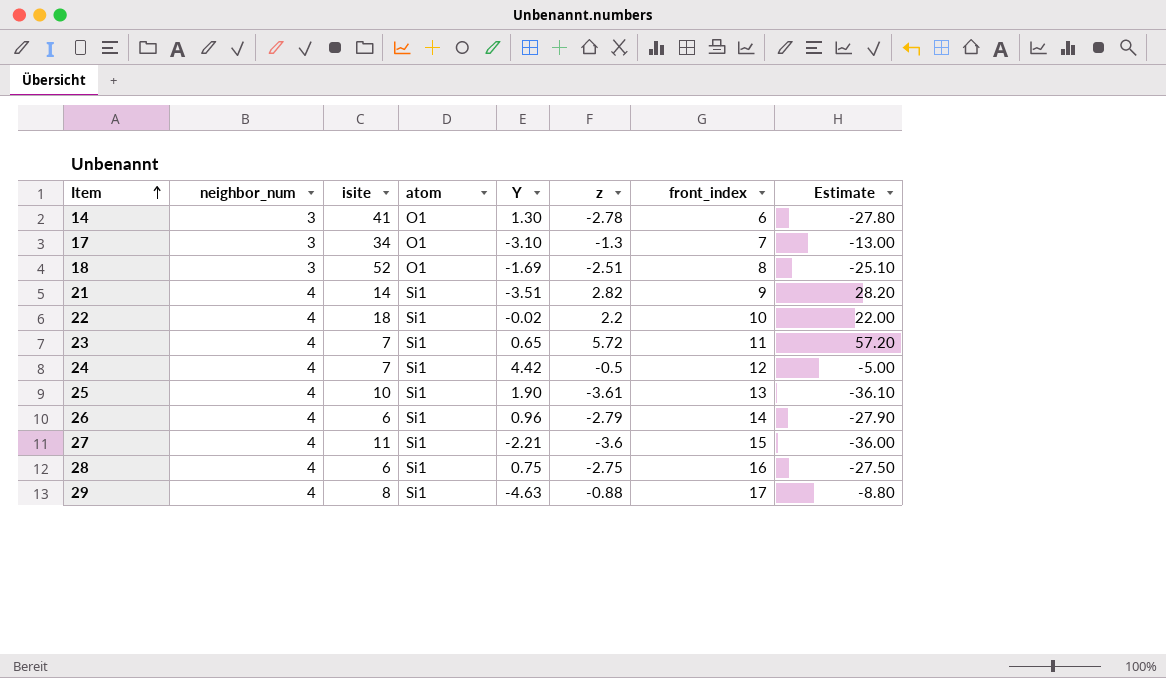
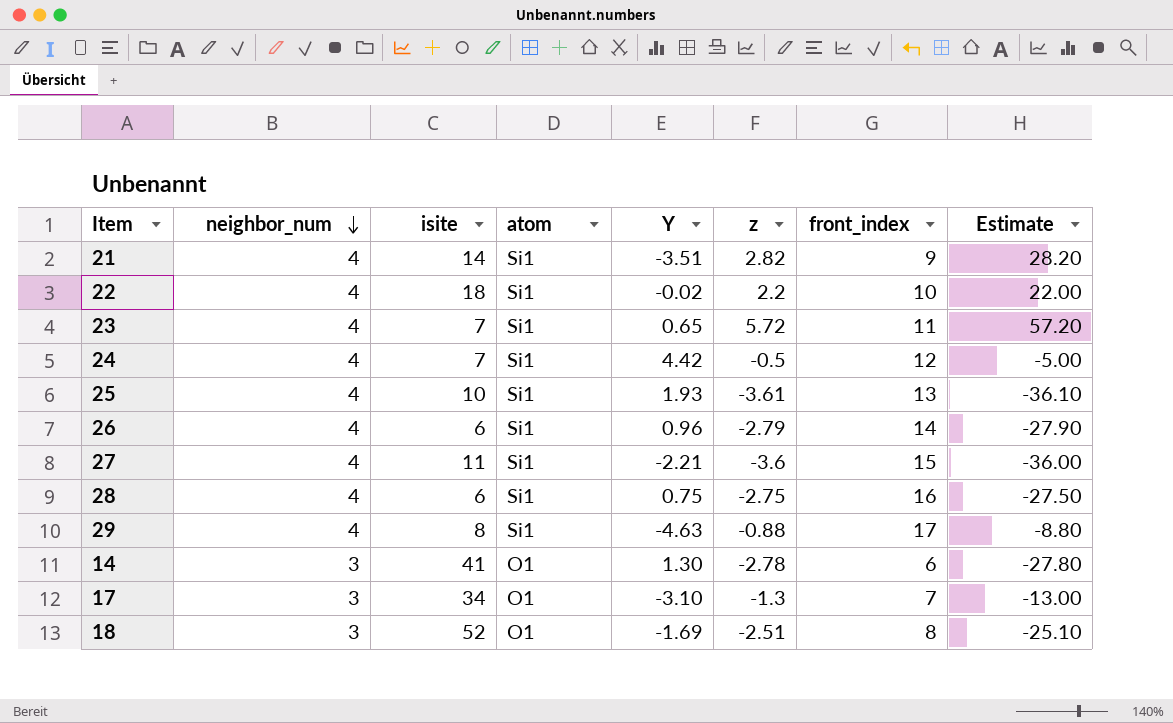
row order: Item ascending -> neighbor_num descending
25 | Y: 1.90 -> 1.93

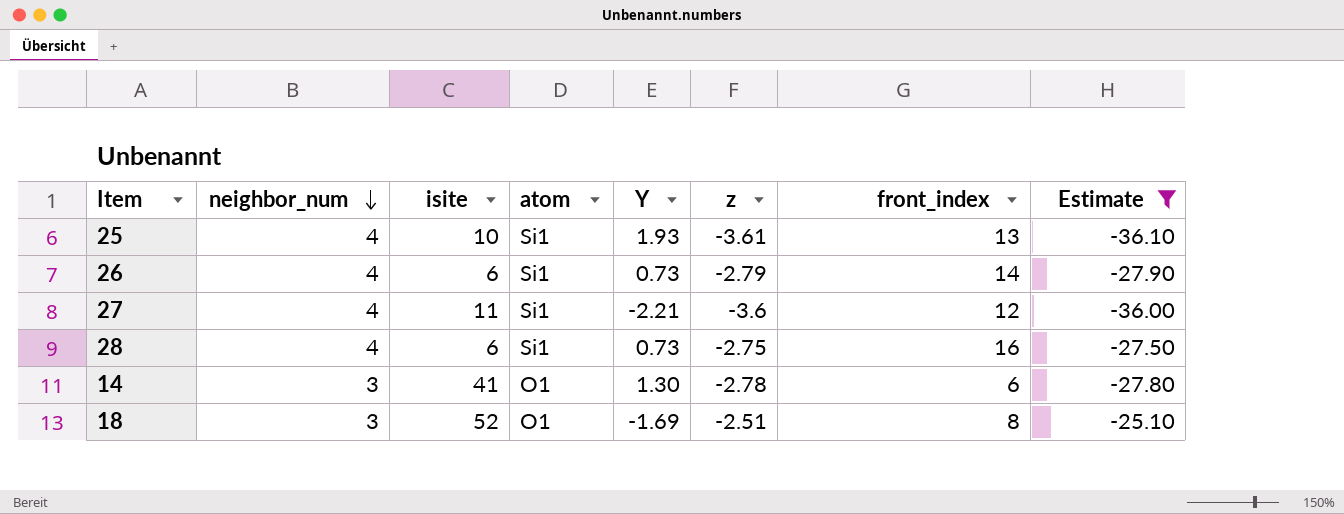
filter: none -> Estimate <= -25.10
26 | Y: 0.96 -> 0.73
27 | front_index: 15 -> 12
28 | Y: 0.75 -> 0.73

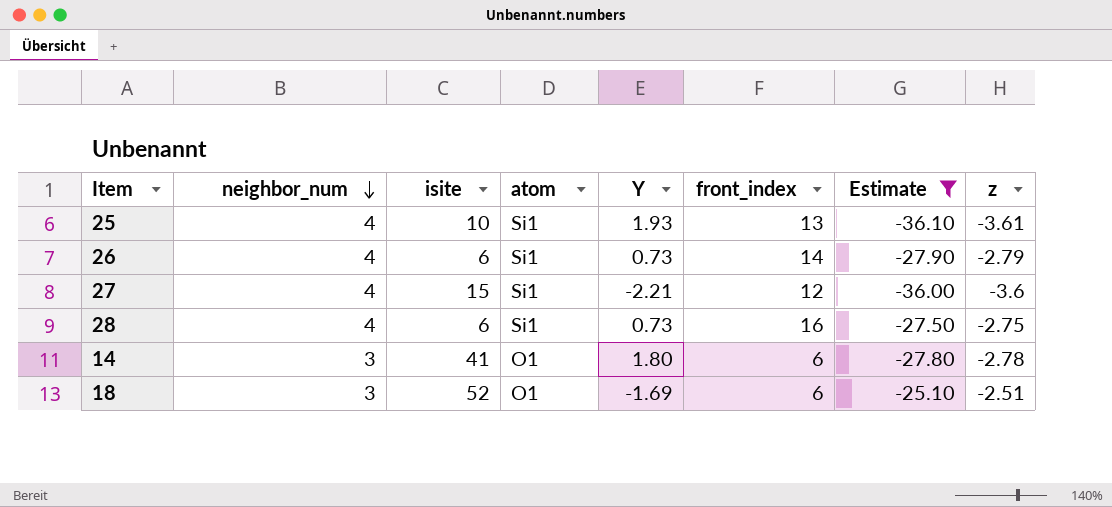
column z | position: 6 -> 8
27 | isite: 11 -> 15
14 | Y: 1.30 -> 1.80
18 | front_index: 8 -> 6

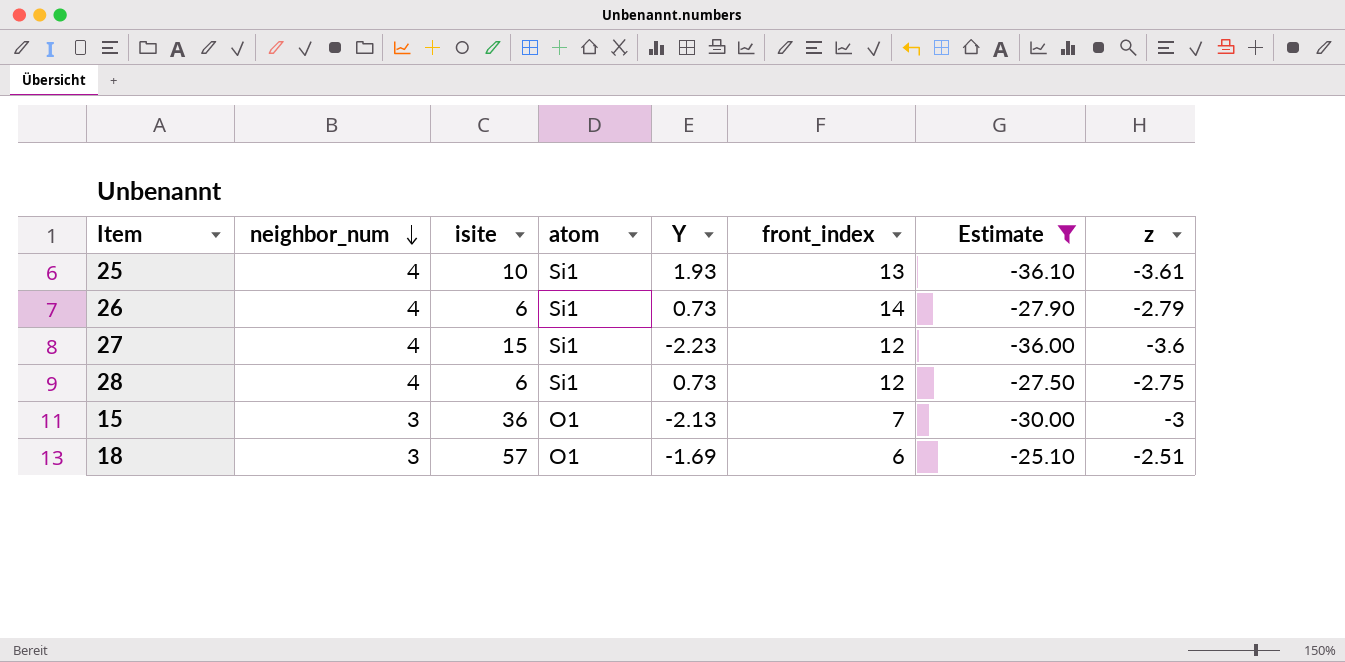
row 14: 3 | 41 | O1 | 1.80 | 6 | -27.80 | -2.78 -> none
27 | Y: -2.21 -> -2.23
28 | front_index: 16 -> 12
row 15: none -> 3 | 36 | O1 | -2.13 | 7 | -30.00 | -3
18 | isite: 52 -> 57

